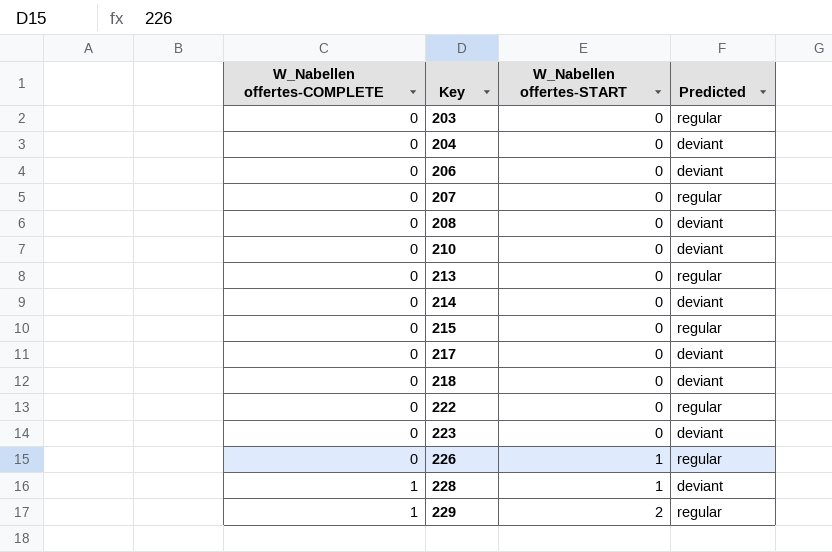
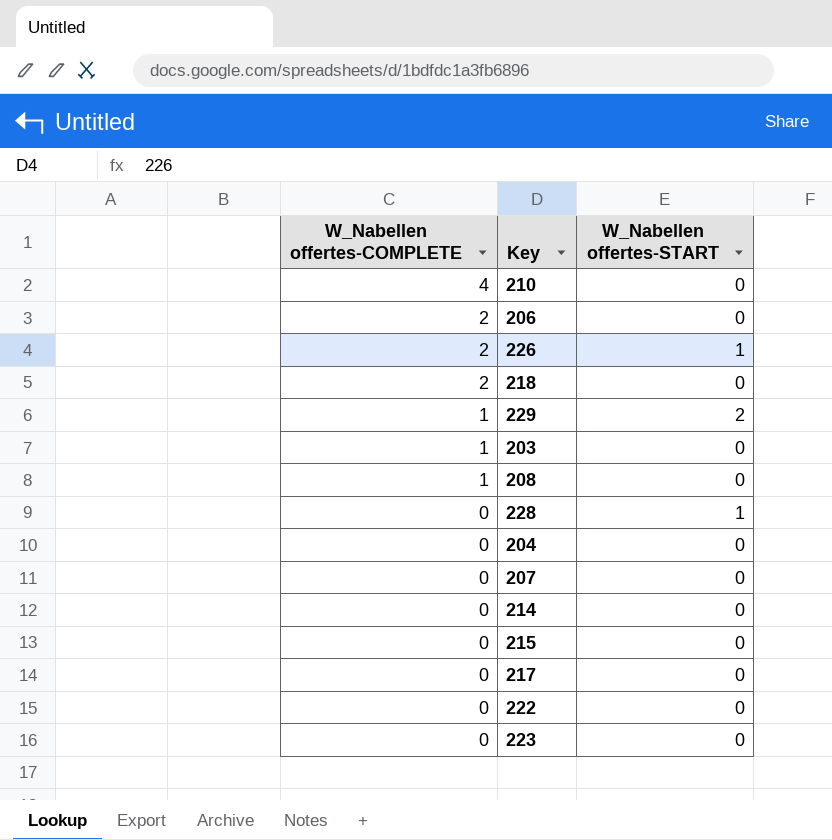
row order: W_Nabellen offertes-COMPLETE ascending -> W_Nabellen offertes-COMPLETE descending
column Predicted | position: 4 -> none
row 213: 0 | 0 | regular -> none
210 | W_Nabellen offertes-COMPLETE: 0 -> 4
206 | W_Nabellen offertes-COMPLETE: 0 -> 2
226 | W_Nabellen offertes-COMPLETE: 0 -> 2
218 | W_Nabellen offertes-COMPLETE: 0 -> 2
203 | W_Nabellen offertes-COMPLETE: 0 -> 1
208 | W_Nabellen offertes-COMPLETE: 0 -> 1
228 | W_Nabellen offertes-COMPLETE: 1 -> 0

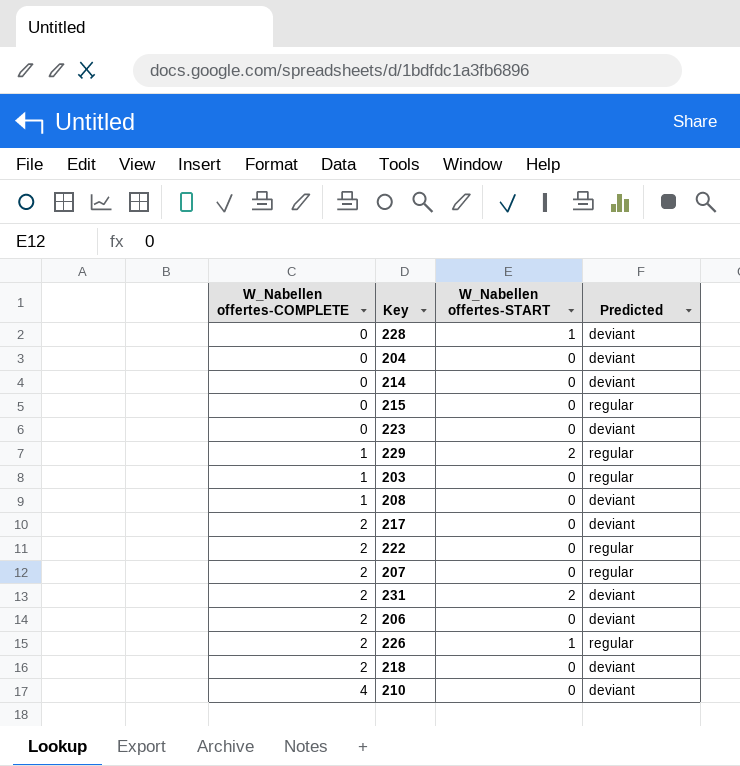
row order: W_Nabellen offertes-COMPLETE descending -> W_Nabellen offertes-COMPLETE ascending
column Predicted | position: none -> 4
217 | W_Nabellen offertes-COMPLETE: 0 -> 2
222 | W_Nabellen offertes-COMPLETE: 0 -> 2
207 | W_Nabellen offertes-COMPLETE: 0 -> 2
row 231: none -> 2 | 2 | deviant

